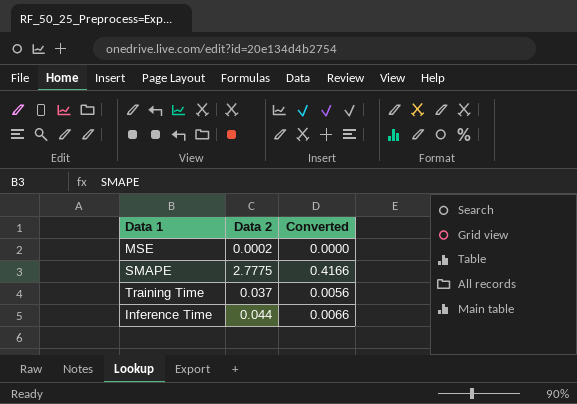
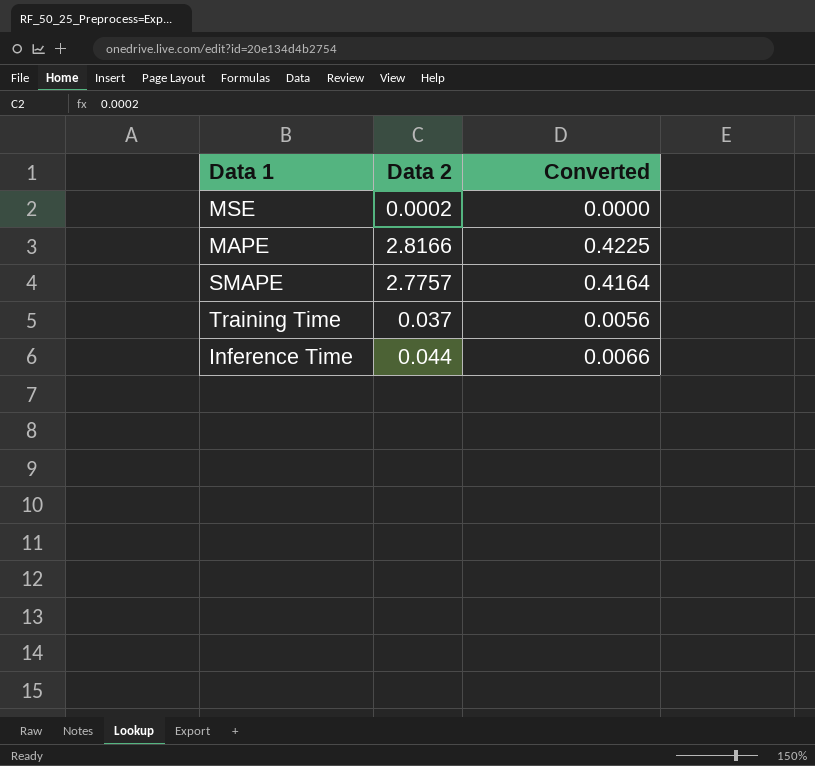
row MAPE: none -> 2.8166 | 0.4225
SMAPE | Data 2: 2.7775 -> 2.7757
SMAPE | Converted: 0.4166 -> 0.4164

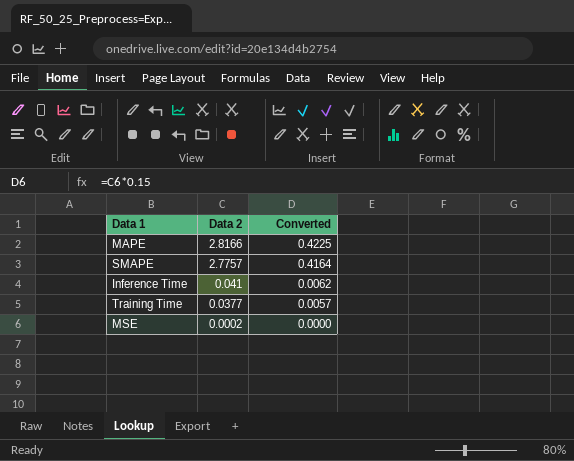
row order: none -> Data 2 descending
Inference Time | Data 2: 0.044 -> 0.041
Inference Time | Converted: 0.0066 -> 0.0062
Training Time | Data 2: 0.037 -> 0.0377
Training Time | Converted: 0.0056 -> 0.0057

